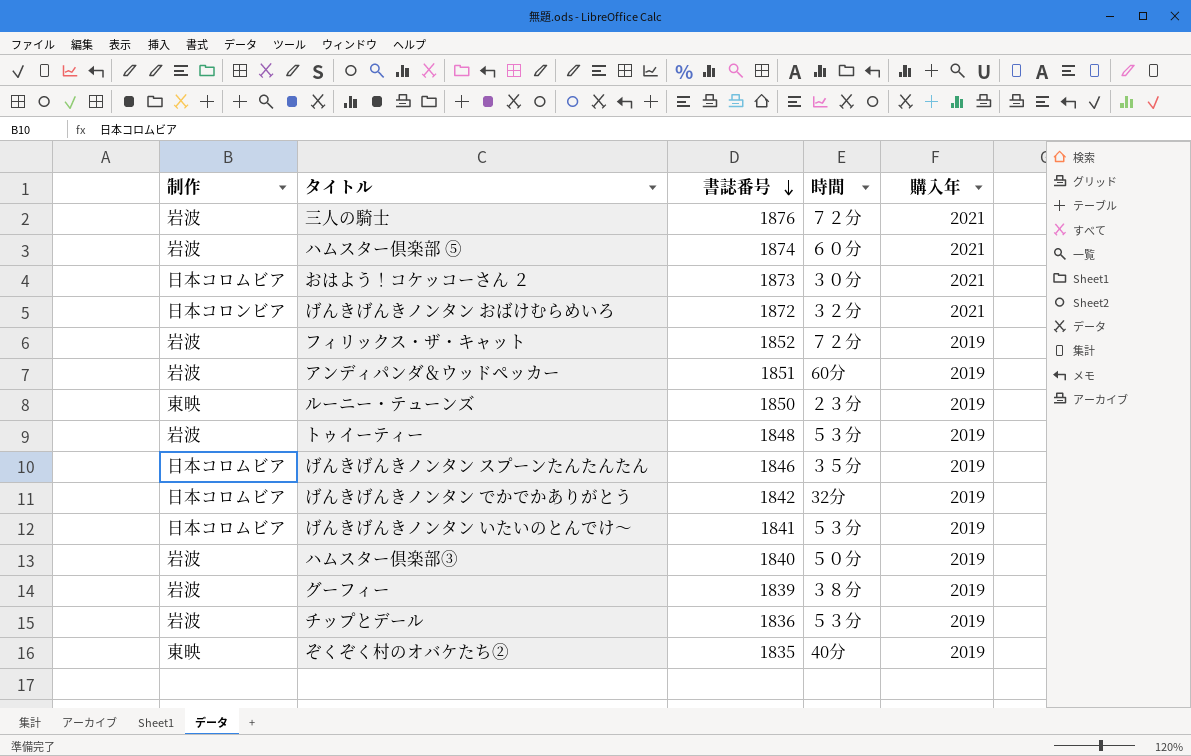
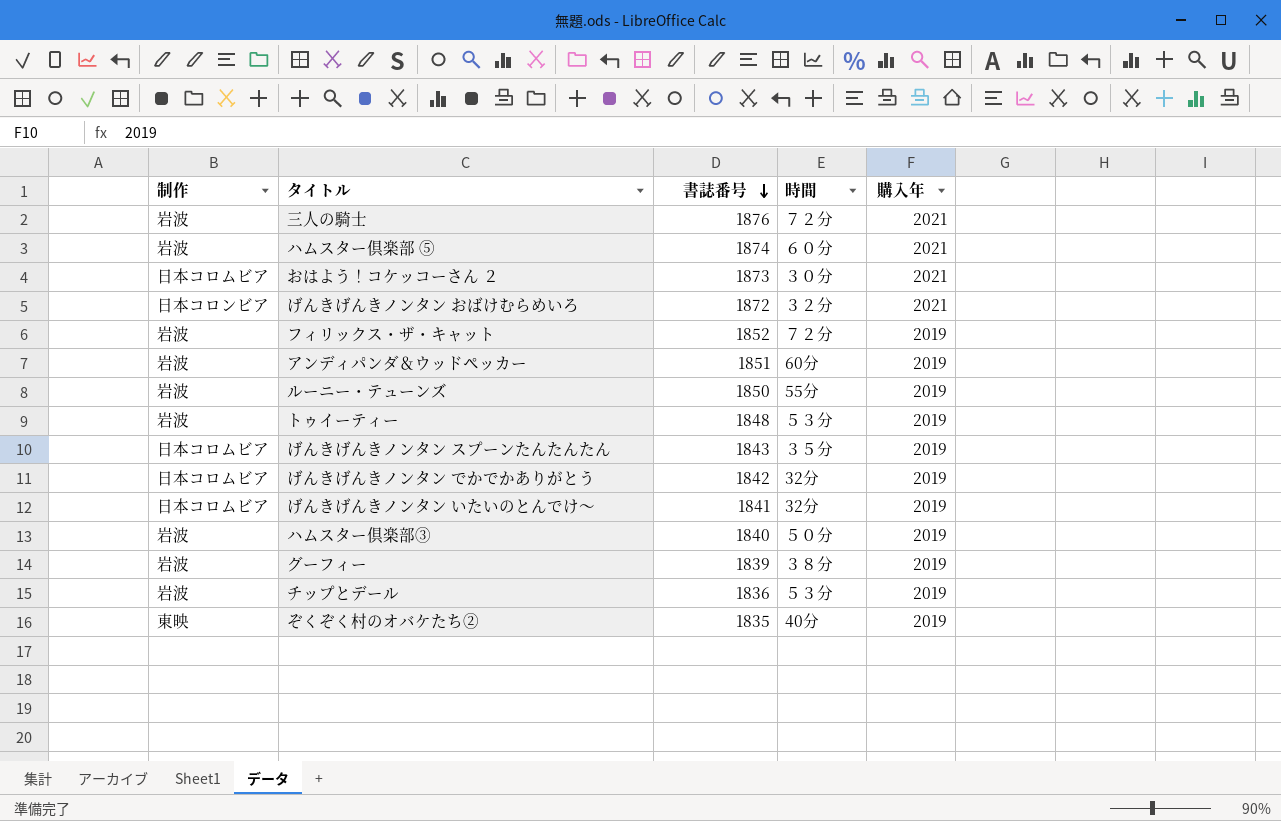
ルーニー・テューンズ | 制作: 東映 -> 岩波
ルーニー・テューンズ | 時間: ２３分 -> 55分
げんきげんきノンタン スプーンたんたんたん | 書誌番号: 1846 -> 1843
げんきげんきノンタン いたいのとんでけ～ | 時間: ５３分 -> 32分

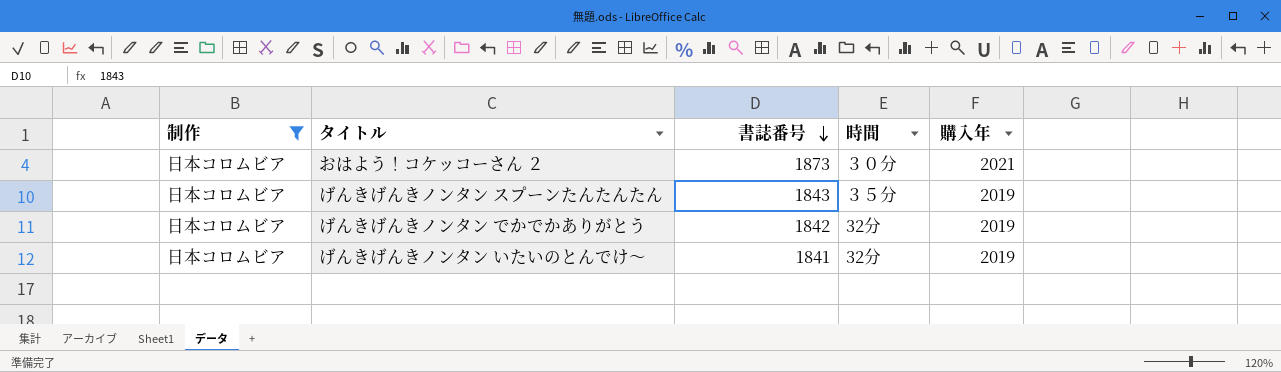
filter: none -> 制作 = 日本コロムビア

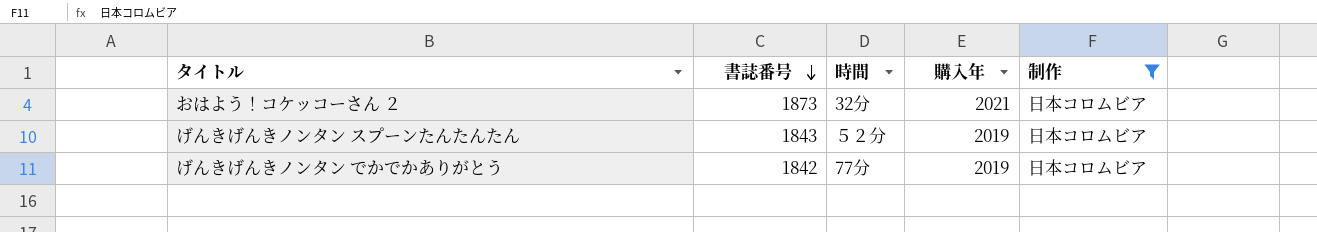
column 制作 | position: 1 -> 5
row げんきげんきノンタン いたいのとんでけ～: 日本コロムビア | 1841 | 32分 | 2019 -> none
おはよう！コケッコーさん ２ | 時間: ３０分 -> 32分
げんきげんきノンタン スプーンたんたんたん | 時間: ３５分 -> ５２分
げんきげんきノンタン でかでかありがとう | 時間: 32分 -> 77分

